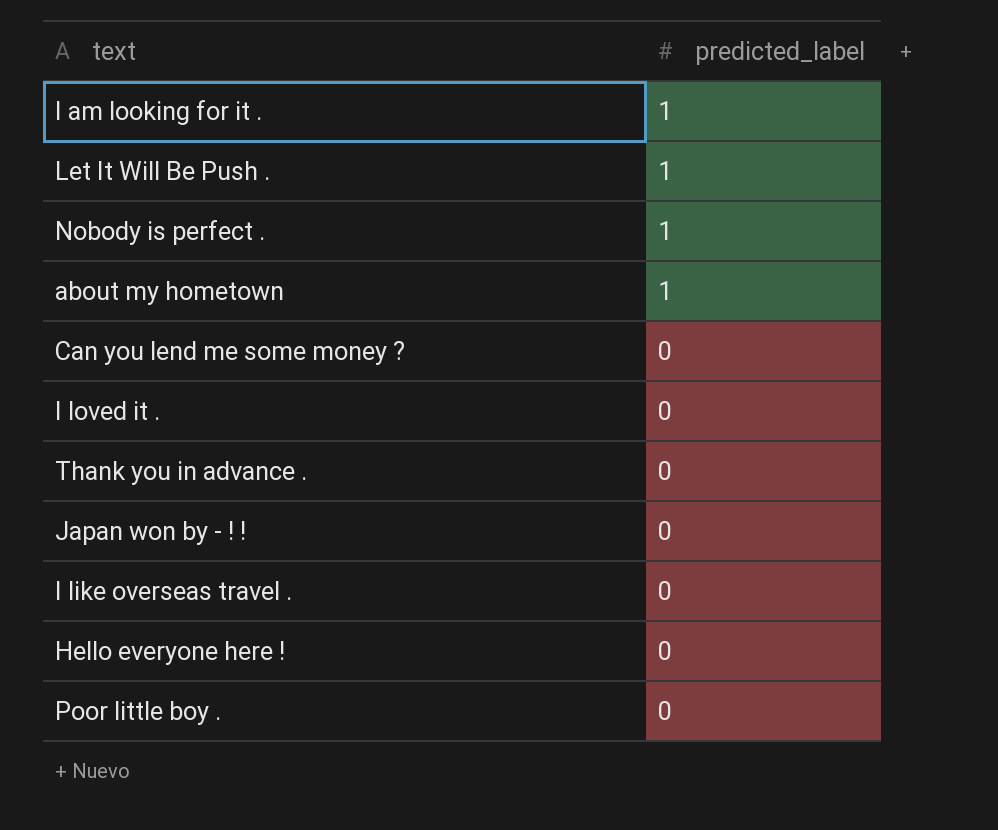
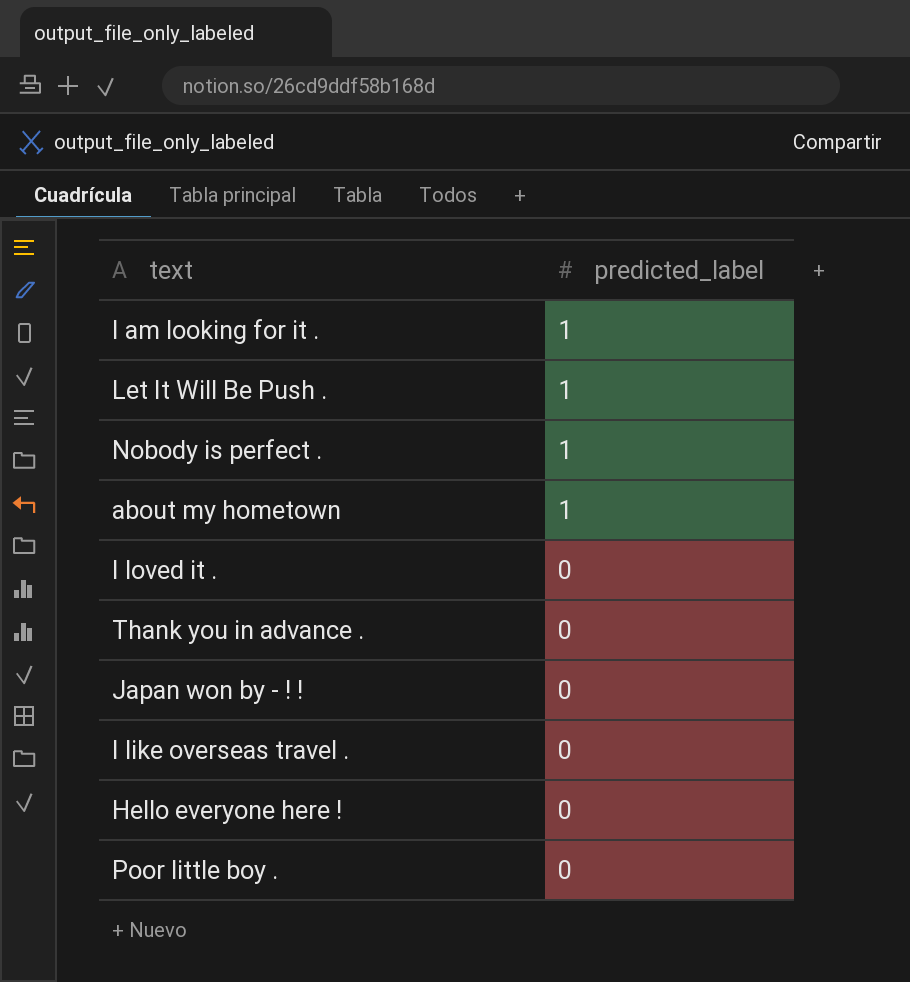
row Can you lend me some money ?: 0 -> none

